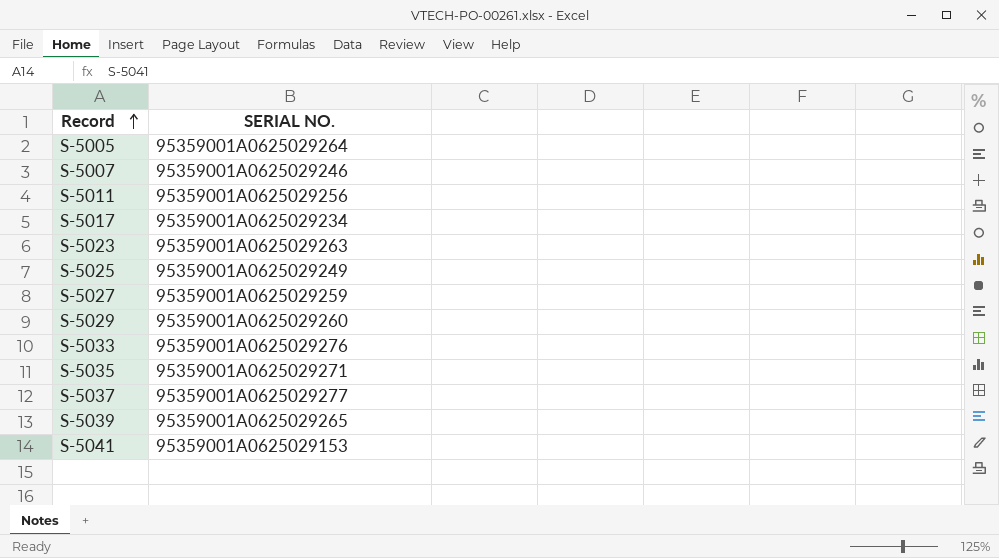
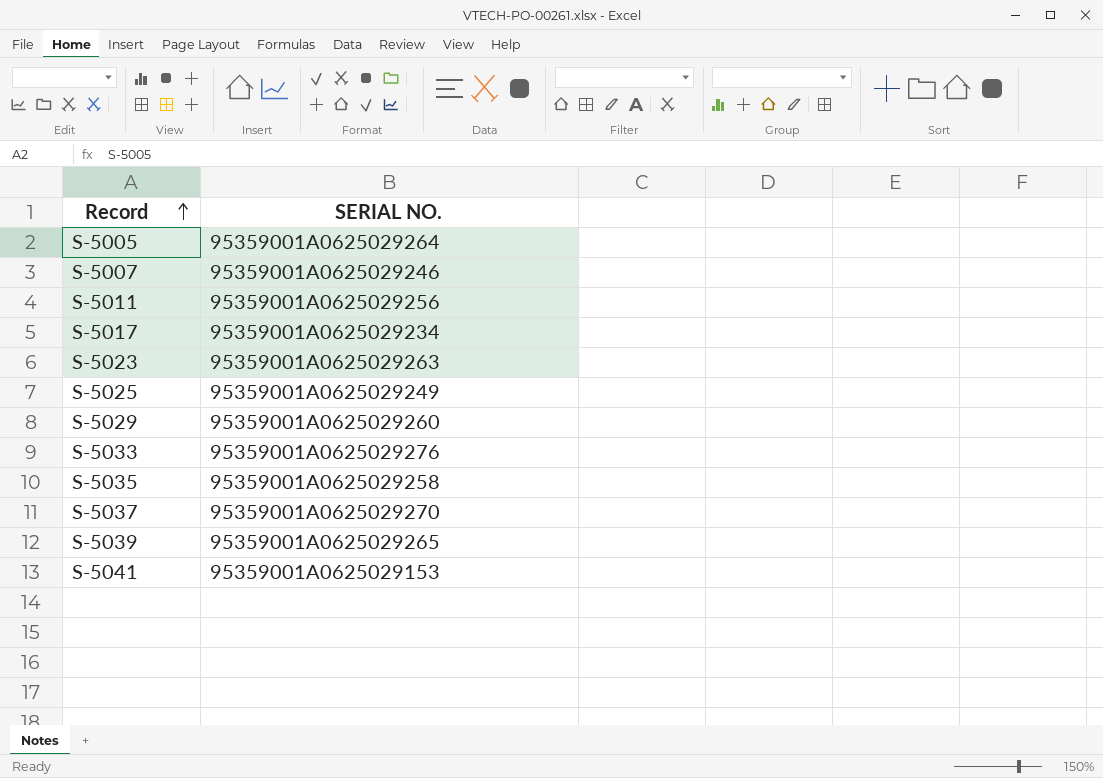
row S-5027: 95359001A0625029259 -> none
S-5035 | SERIAL NO.: 95359001A0625029271 -> 95359001A0625029258
S-5037 | SERIAL NO.: 95359001A0625029277 -> 95359001A0625029270

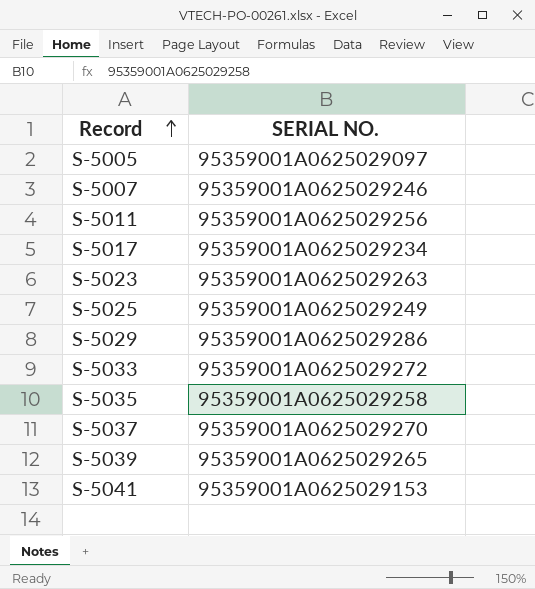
S-5005 | SERIAL NO.: 95359001A0625029264 -> 95359001A0625029097
S-5029 | SERIAL NO.: 95359001A0625029260 -> 95359001A0625029286
S-5033 | SERIAL NO.: 95359001A0625029276 -> 95359001A0625029272

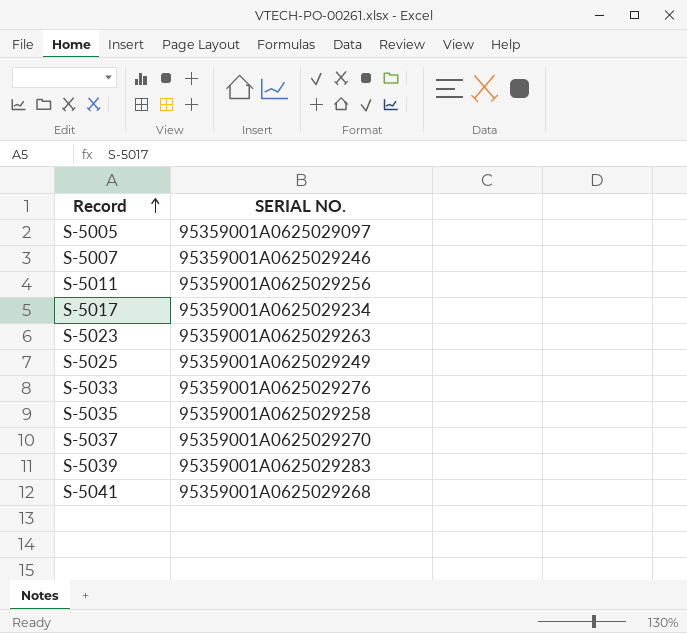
row S-5029: 95359001A0625029286 -> none
S-5033 | SERIAL NO.: 95359001A0625029272 -> 95359001A0625029276
S-5039 | SERIAL NO.: 95359001A0625029265 -> 95359001A0625029283
S-5041 | SERIAL NO.: 95359001A0625029153 -> 95359001A0625029268

